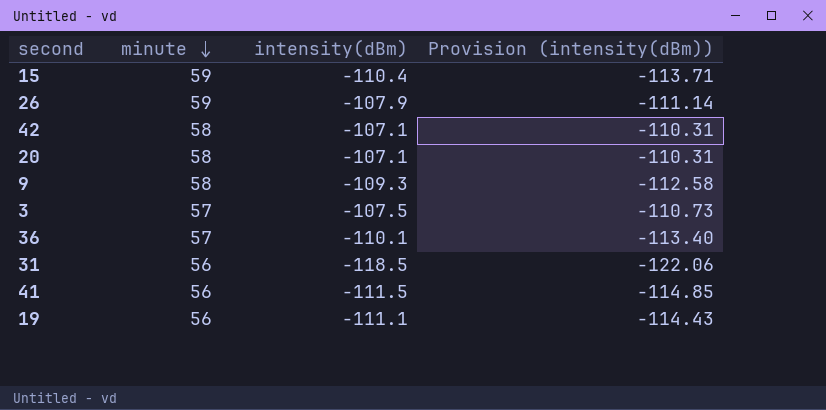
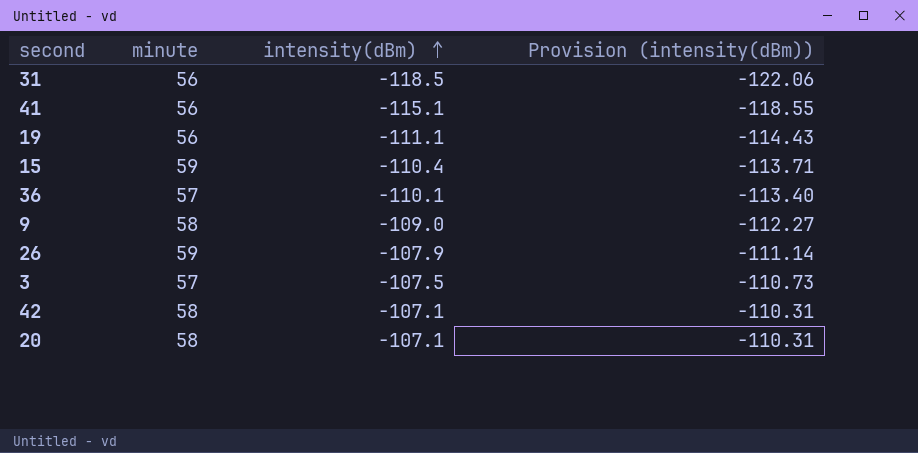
row order: minute descending -> intensity(dBm) ascending
41 | intensity(dBm): -111.5 -> -115.1
41 | Provision (intensity(dBm)): -114.85 -> -118.55
9 | intensity(dBm): -109.3 -> -109.0
9 | Provision (intensity(dBm)): -112.58 -> -112.27

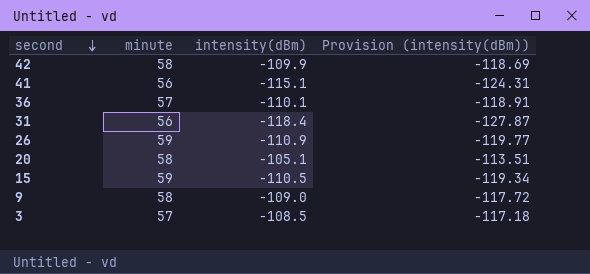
row order: intensity(dBm) ascending -> second descending
column Provision (intensity(dBm)) | formula: [intensity(dBm)] * 1.03 -> [intensity(dBm)] * 1.08
row 19: 56 | -111.1 | -114.43 -> none
42 | intensity(dBm): -107.1 -> -109.9
31 | intensity(dBm): -118.5 -> -118.4
26 | intensity(dBm): -107.9 -> -110.9
20 | intensity(dBm): -107.1 -> -105.1
15 | intensity(dBm): -110.4 -> -110.5
3 | intensity(dBm): -107.5 -> -108.5

